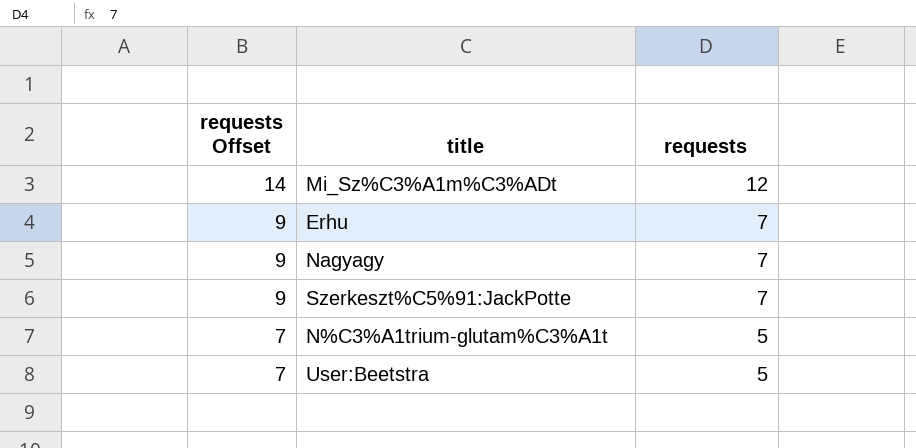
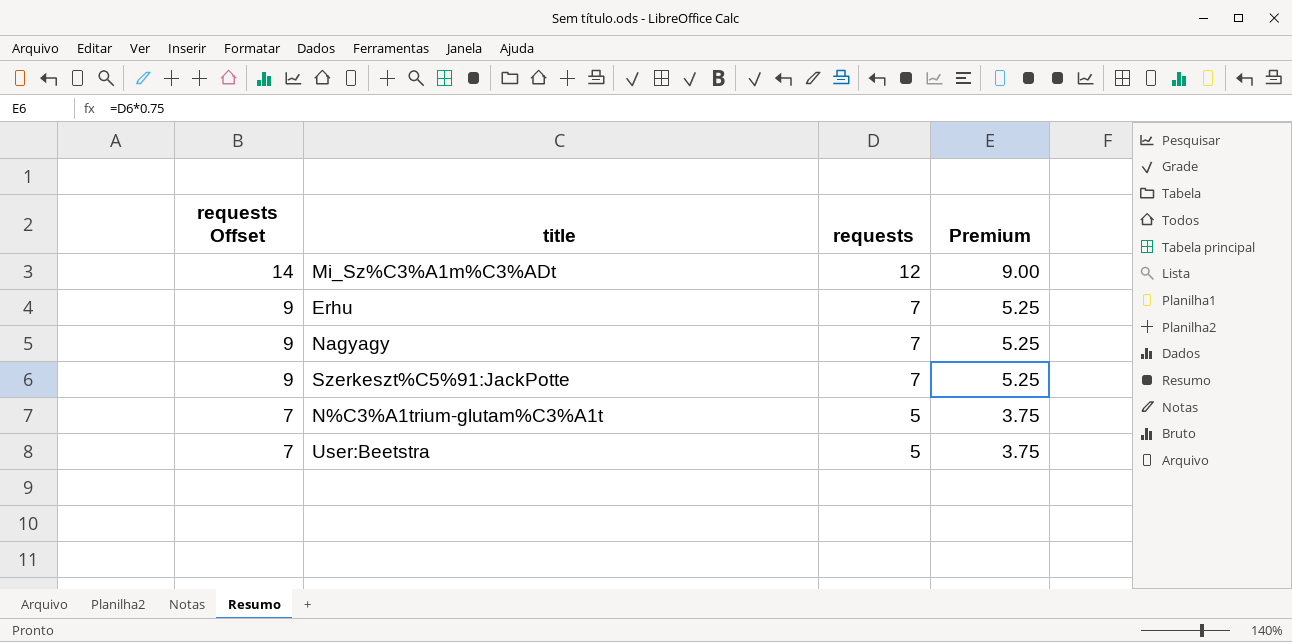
column Premium | formula: none -> [requests] * 0.75

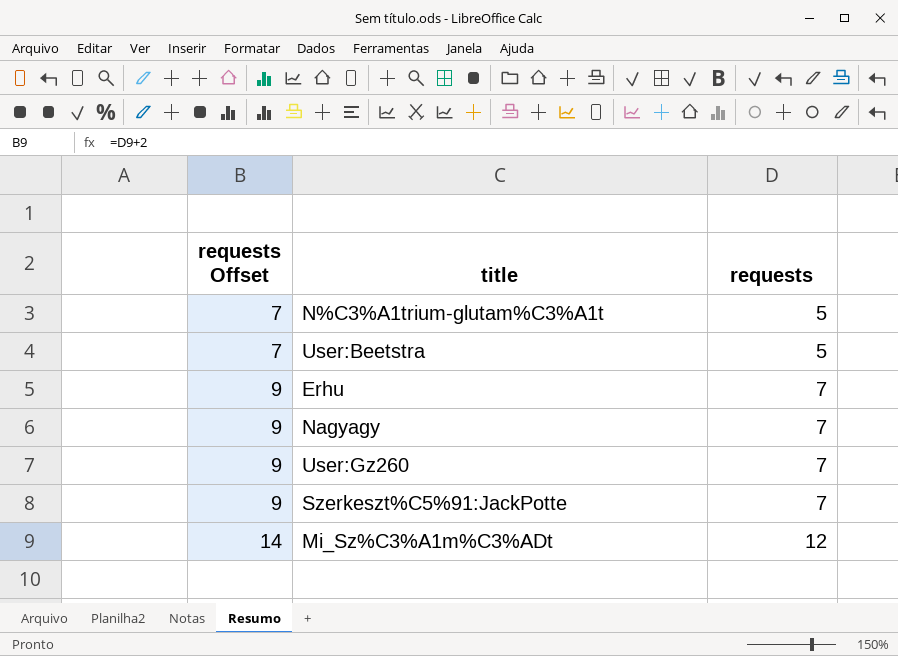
row order: requests Offset descending -> requests Offset ascending
column Premium | formula: [requests] * 0.75 -> none
row User:Gz260: none -> 9 | 7

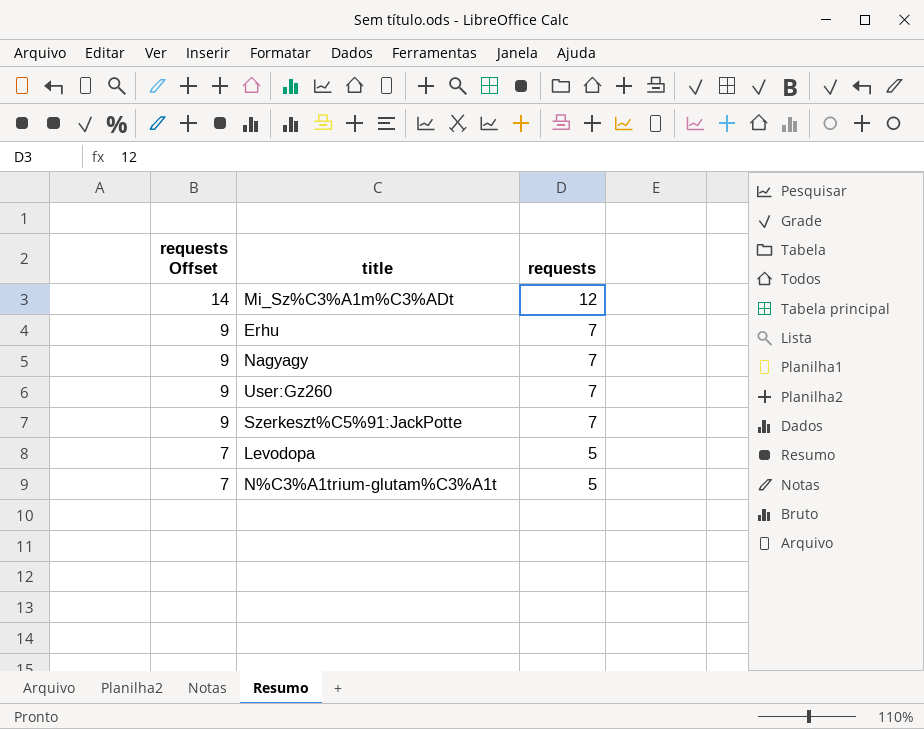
row order: requests Offset ascending -> requests Offset descending
row User:Beetstra: 7 | 5 -> none
row Levodopa: none -> 7 | 5

